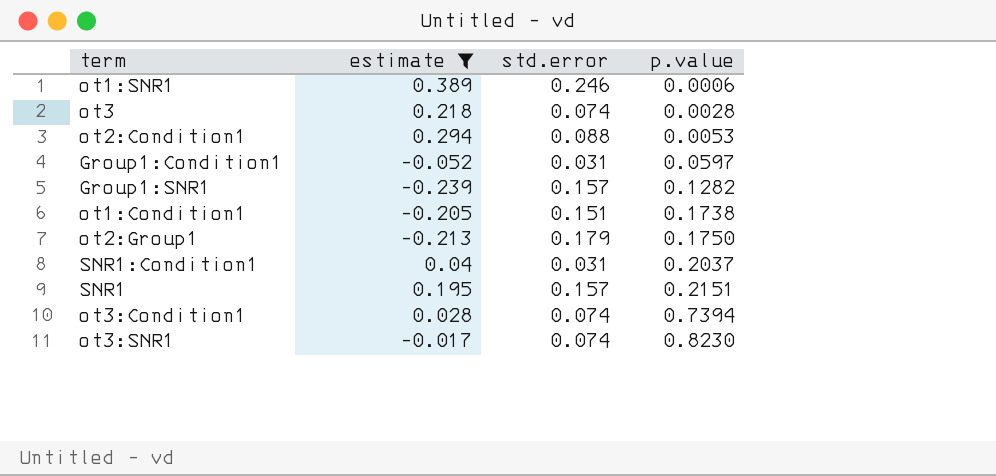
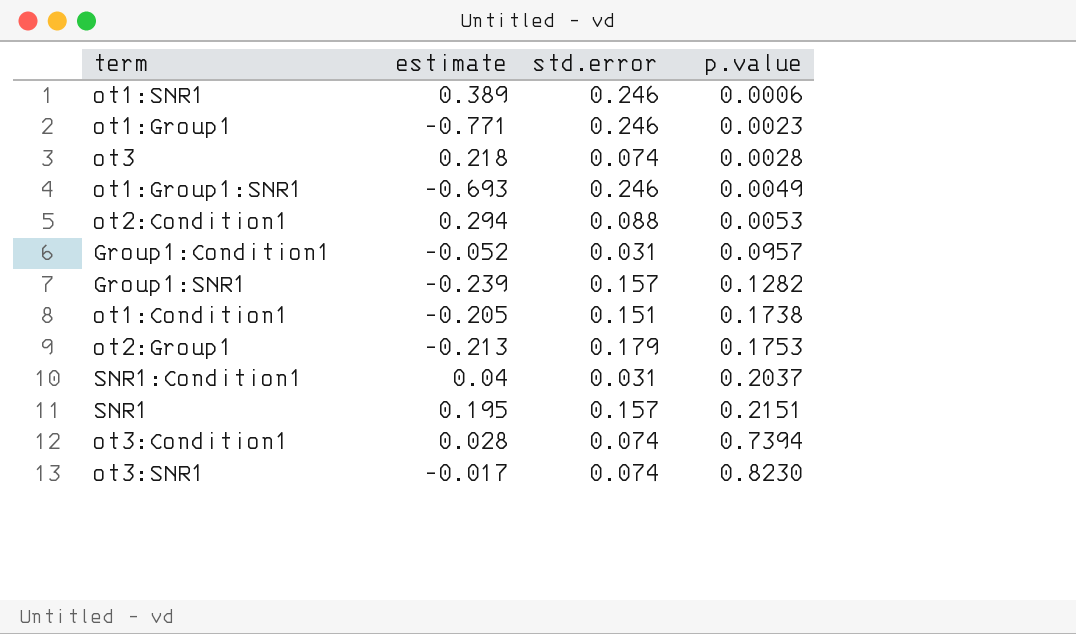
filter: estimate >= -0.239 -> none
Group1:Condition1 | p.value: 0.0597 -> 0.0957
ot2:Group1 | p.value: 0.1750 -> 0.1753

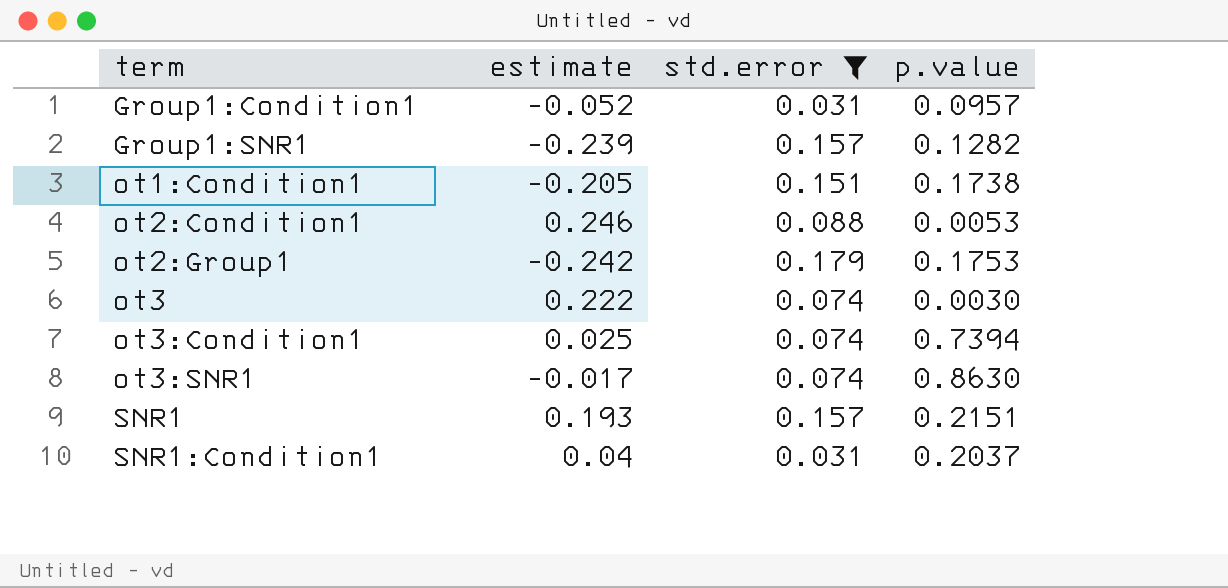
filter: none -> std.error != 0.246
row order: p.value ascending -> term ascending
ot2:Condition1 | estimate: 0.294 -> 0.246
ot2:Group1 | estimate: -0.213 -> -0.242
ot3 | estimate: 0.218 -> 0.222
ot3 | p.value: 0.0028 -> 0.0030
ot3:Condition1 | estimate: 0.028 -> 0.025
ot3:SNR1 | p.value: 0.8230 -> 0.8630
SNR1 | estimate: 0.195 -> 0.193

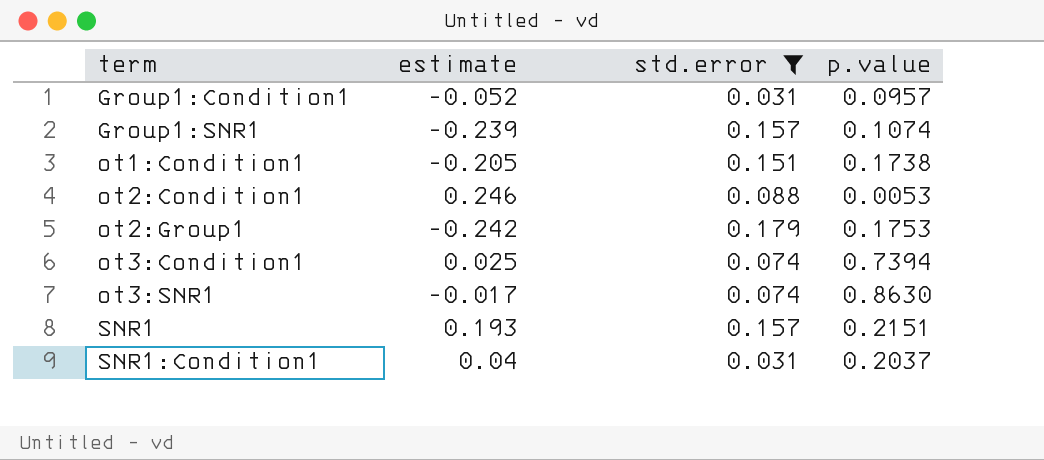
row ot3: 0.222 | 0.074 | 0.0030 -> none
Group1:SNR1 | p.value: 0.1282 -> 0.1074

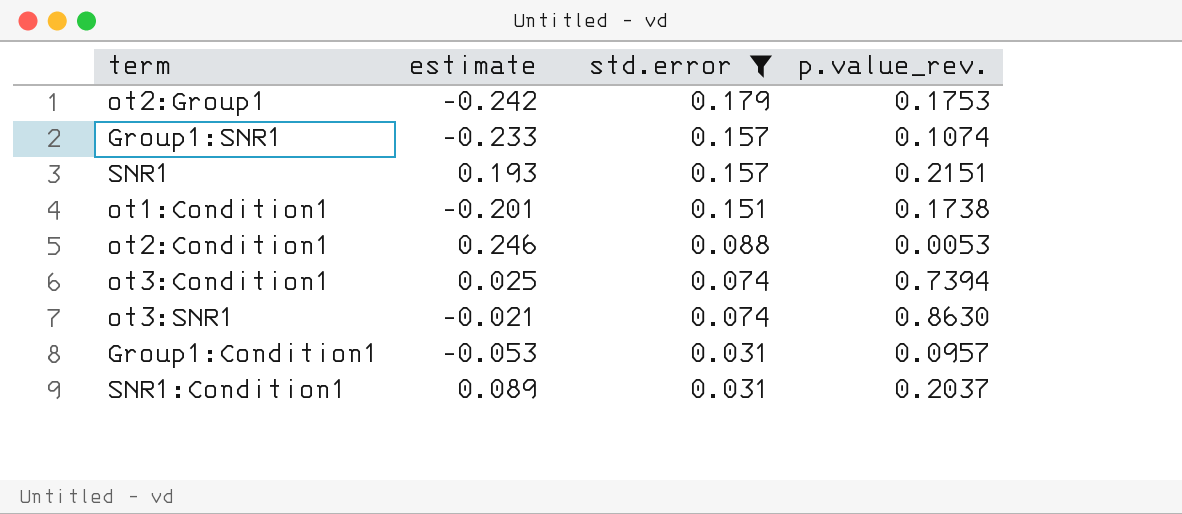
row order: term ascending -> std.error descending
column name: p.value -> p.value_rev.
Group1:SNR1 | estimate: -0.239 -> -0.233
ot1:Condition1 | estimate: -0.205 -> -0.201
ot3:SNR1 | estimate: -0.017 -> -0.021
Group1:Condition1 | estimate: -0.052 -> -0.053
SNR1:Condition1 | estimate: 0.04 -> 0.089

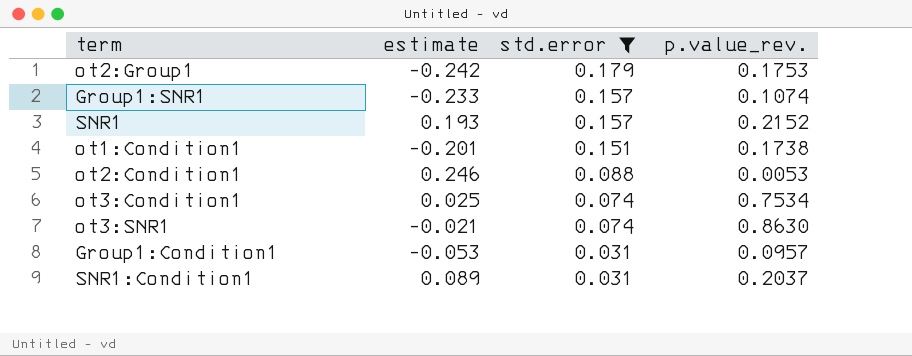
SNR1 | p.value_rev.: 0.2151 -> 0.2152
ot3:Condition1 | p.value_rev.: 0.7394 -> 0.7534

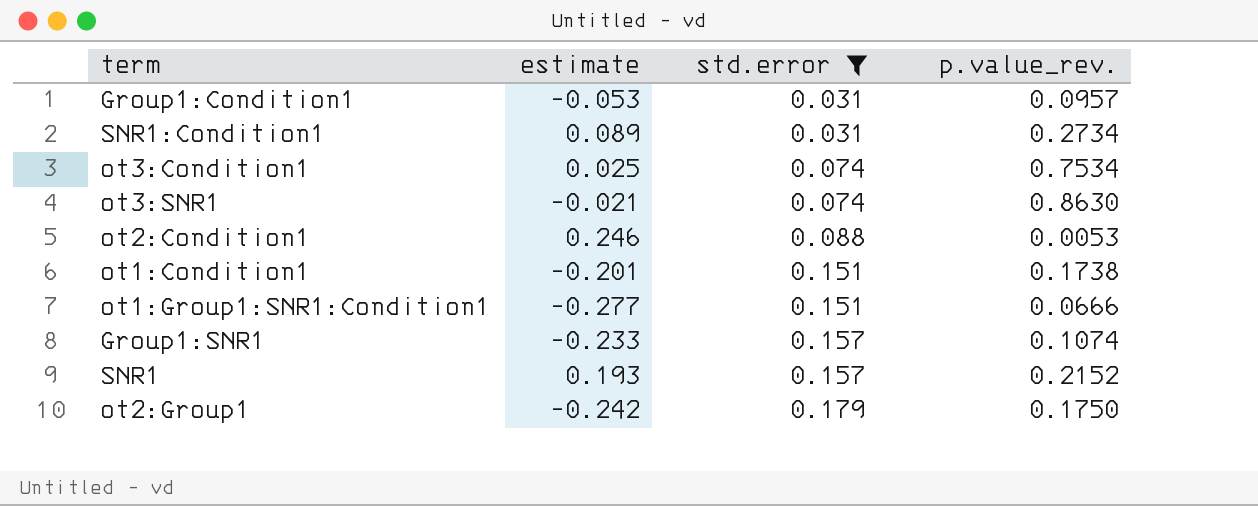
row order: std.error descending -> std.error ascending
SNR1:Condition1 | p.value_rev.: 0.2037 -> 0.2734
row ot1:Group1:SNR1:Condition1: none -> -0.277 | 0.151 | 0.0666
ot2:Group1 | p.value_rev.: 0.1753 -> 0.1750

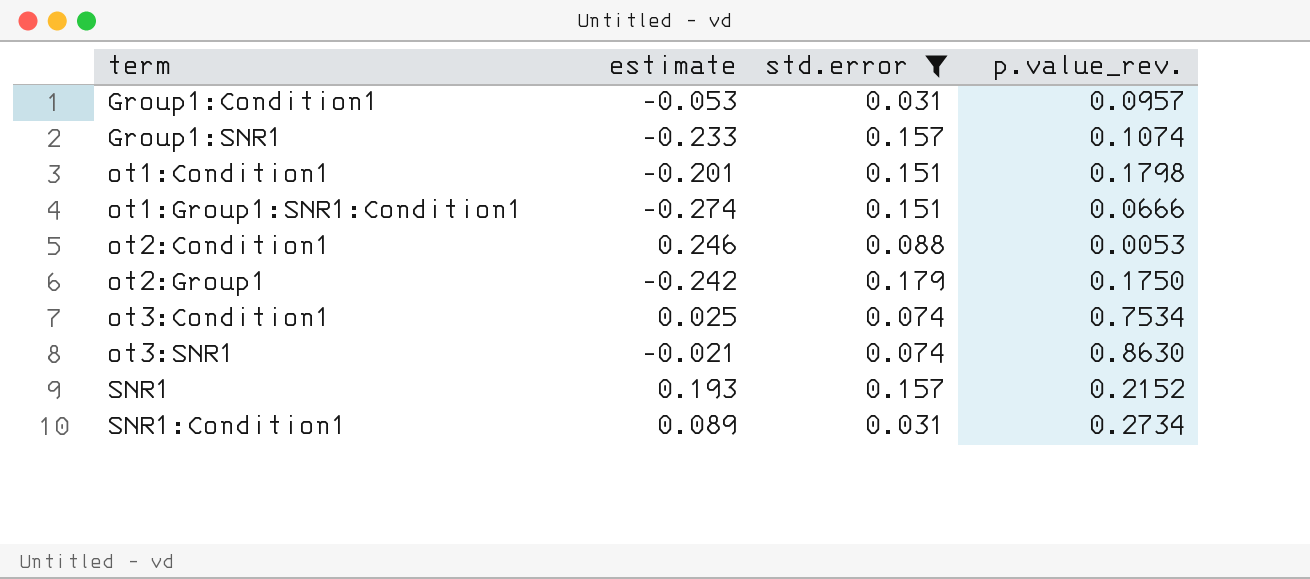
row order: std.error ascending -> term ascending
ot1:Condition1 | p.value_rev.: 0.1738 -> 0.1798
ot1:Group1:SNR1:Condition1 | estimate: -0.277 -> -0.274

